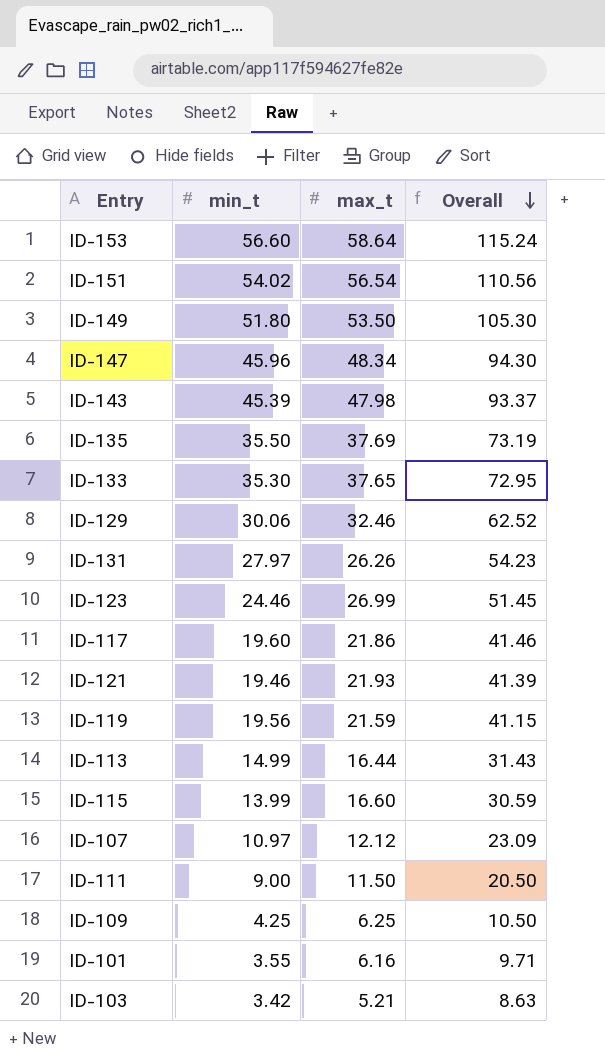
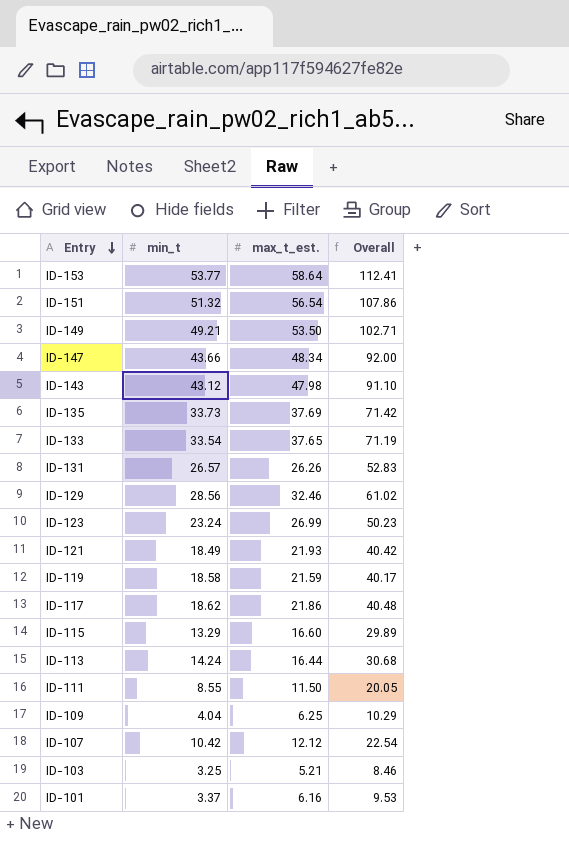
row order: Overall descending -> Entry descending
column name: max_t -> max_t_est.
ID-153 | min_t: 56.60 -> 53.77
ID-153 | Overall: 115.24 -> 112.41
ID-151 | min_t: 54.02 -> 51.32
ID-151 | Overall: 110.56 -> 107.86
ID-149 | min_t: 51.80 -> 49.21
ID-149 | Overall: 105.30 -> 102.71
ID-147 | min_t: 45.96 -> 43.66
ID-147 | Overall: 94.30 -> 92.00
ID-143 | min_t: 45.39 -> 43.12
ID-143 | Overall: 93.37 -> 91.10
ID-135 | min_t: 35.50 -> 33.73
ID-135 | Overall: 73.19 -> 71.42
ID-133 | min_t: 35.30 -> 33.54
ID-133 | Overall: 72.95 -> 71.19
ID-131 | min_t: 27.97 -> 26.57
ID-131 | Overall: 54.23 -> 52.83
ID-129 | min_t: 30.06 -> 28.56
ID-129 | Overall: 62.52 -> 61.02
ID-123 | min_t: 24.46 -> 23.24
ID-123 | Overall: 51.45 -> 50.23
ID-121 | min_t: 19.46 -> 18.49
ID-121 | Overall: 41.39 -> 40.42
ID-119 | min_t: 19.56 -> 18.58
ID-119 | Overall: 41.15 -> 40.17
ID-117 | min_t: 19.60 -> 18.62
ID-117 | Overall: 41.46 -> 40.48
ID-115 | min_t: 13.99 -> 13.29
ID-115 | Overall: 30.59 -> 29.89
ID-113 | min_t: 14.99 -> 14.24
ID-113 | Overall: 31.43 -> 30.68
ID-111 | min_t: 9.00 -> 8.55
ID-111 | Overall: 20.50 -> 20.05
ID-109 | min_t: 4.25 -> 4.04
ID-109 | Overall: 10.50 -> 10.29
ID-107 | min_t: 10.97 -> 10.42
ID-107 | Overall: 23.09 -> 22.54
ID-103 | min_t: 3.42 -> 3.25
ID-103 | Overall: 8.63 -> 8.46
ID-101 | min_t: 3.55 -> 3.37
ID-101 | Overall: 9.71 -> 9.53

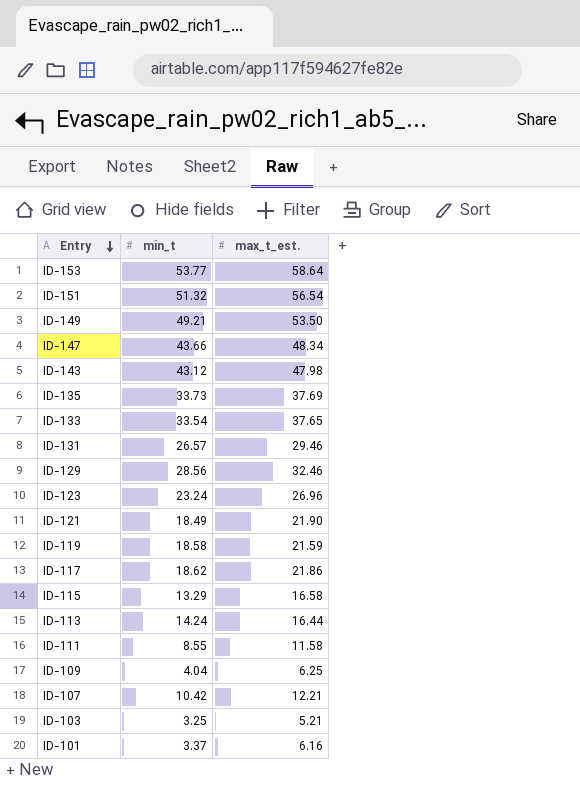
column Overall | formula: [min_t] + [max_t_est.] -> none
ID-131 | max_t_est.: 26.26 -> 29.46
ID-123 | max_t_est.: 26.99 -> 26.96
ID-121 | max_t_est.: 21.93 -> 21.90
ID-115 | max_t_est.: 16.60 -> 16.58
ID-111 | max_t_est.: 11.50 -> 11.58
ID-107 | max_t_est.: 12.12 -> 12.21

